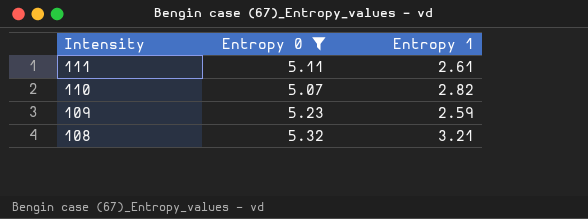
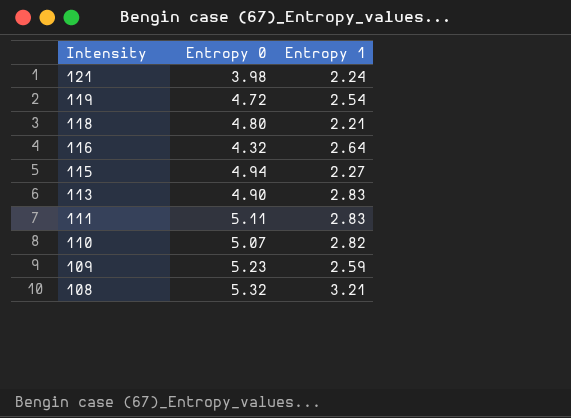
filter: Entropy 0 >= 5.07 -> none
111 | Entropy 1: 2.61 -> 2.83

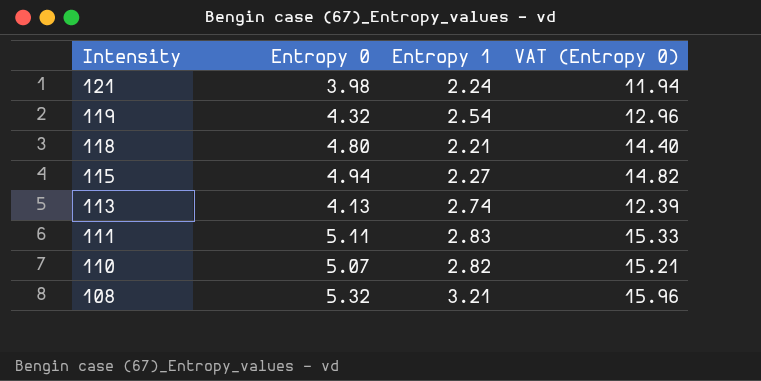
column VAT (Entropy 0) | formula: none -> [Entropy 0] * 3
row 116: 4.32 | 2.64 -> none
row 109: 5.23 | 2.59 -> none
119 | Entropy 0: 4.72 -> 4.32
113 | Entropy 0: 4.90 -> 4.13
113 | Entropy 1: 2.83 -> 2.74

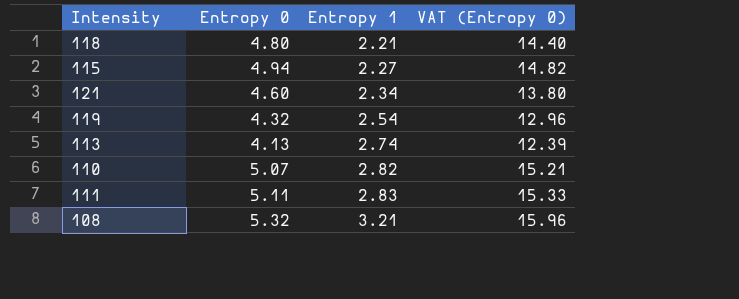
row order: Intensity descending -> Entropy 1 ascending
121 | Entropy 0: 3.98 -> 4.60
121 | Entropy 1: 2.24 -> 2.34
121 | VAT (Entropy 0): 11.94 -> 13.80

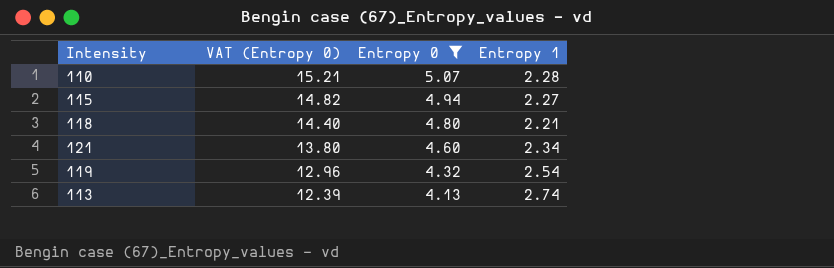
filter: none -> Entropy 0 <= 5.07
row order: Entropy 1 ascending -> VAT (Entropy 0) descending
column VAT (Entropy 0) | position: 4 -> 2
110 | Entropy 1: 2.82 -> 2.28

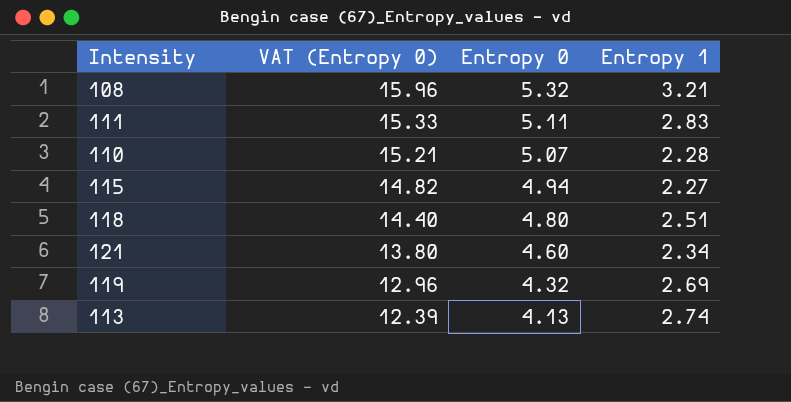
filter: Entropy 0 <= 5.07 -> none
118 | Entropy 1: 2.21 -> 2.51
119 | Entropy 1: 2.54 -> 2.69

